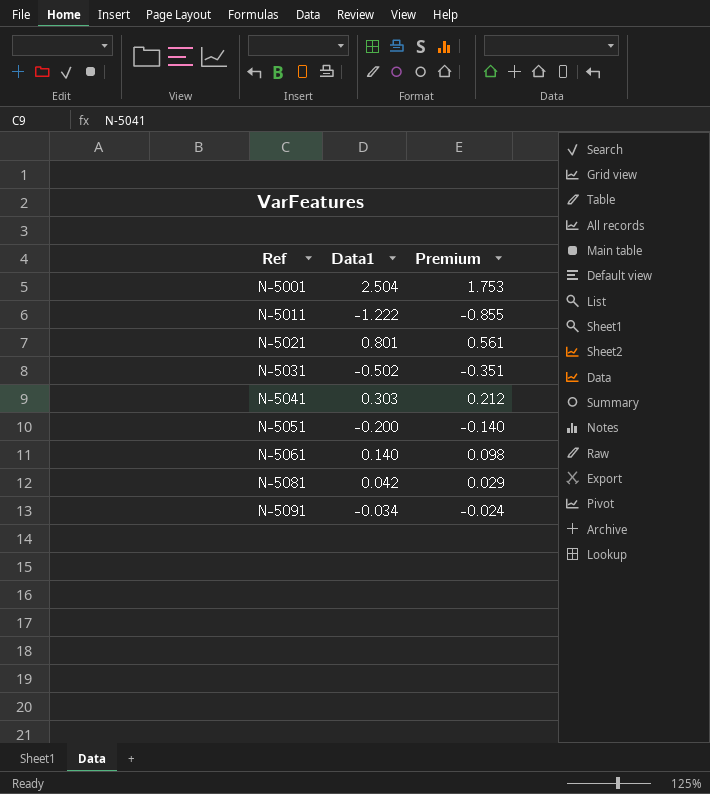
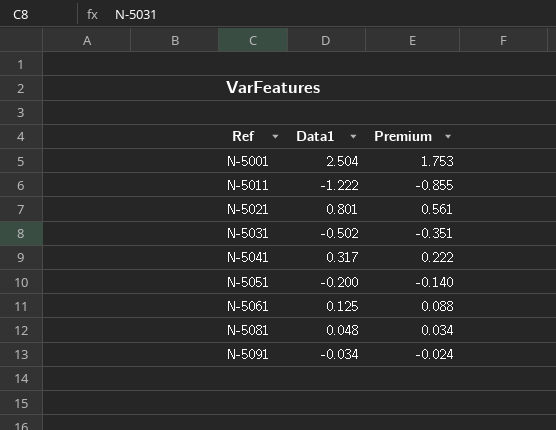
N-5041 | Data1: 0.303 -> 0.317
N-5041 | Premium: 0.212 -> 0.222
N-5061 | Data1: 0.140 -> 0.125
N-5061 | Premium: 0.098 -> 0.088
N-5081 | Data1: 0.042 -> 0.048
N-5081 | Premium: 0.029 -> 0.034

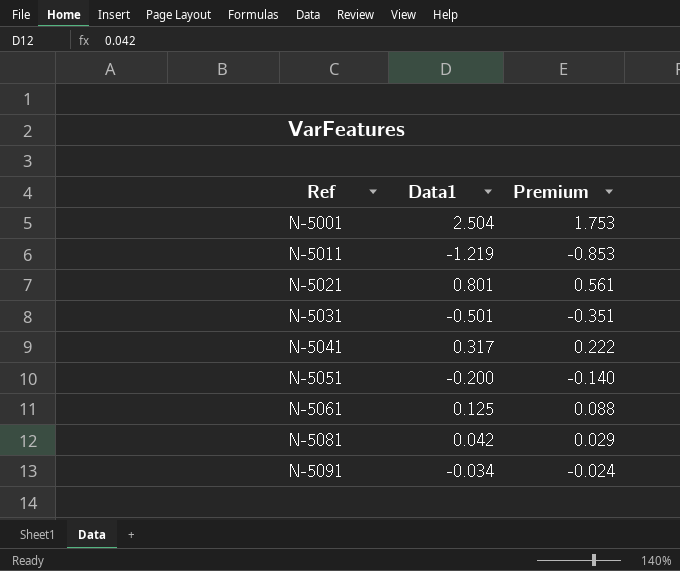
N-5011 | Data1: -1.222 -> -1.219
N-5011 | Premium: -0.855 -> -0.853
N-5031 | Data1: -0.502 -> -0.501
N-5081 | Data1: 0.048 -> 0.042
N-5081 | Premium: 0.034 -> 0.029

